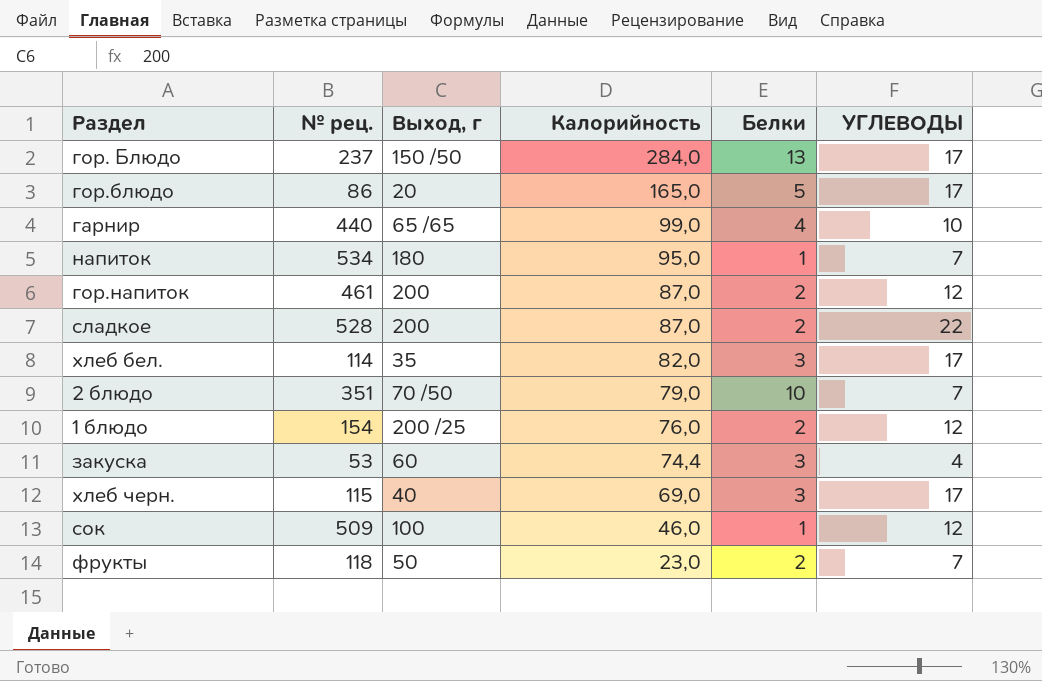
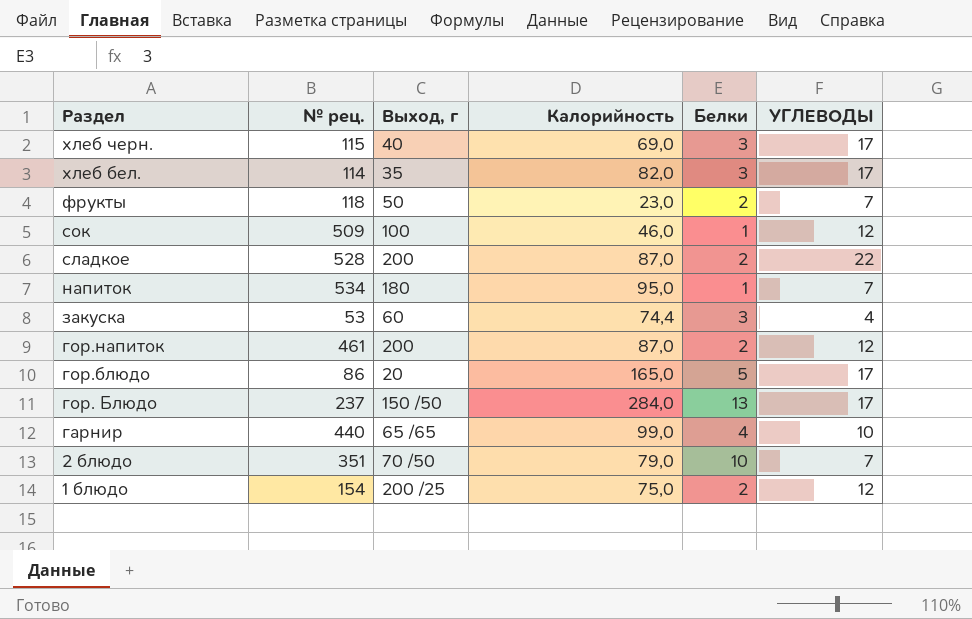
row order: Калорийность descending -> Раздел descending
1 блюдо | Калорийность: 76,0 -> 75,0

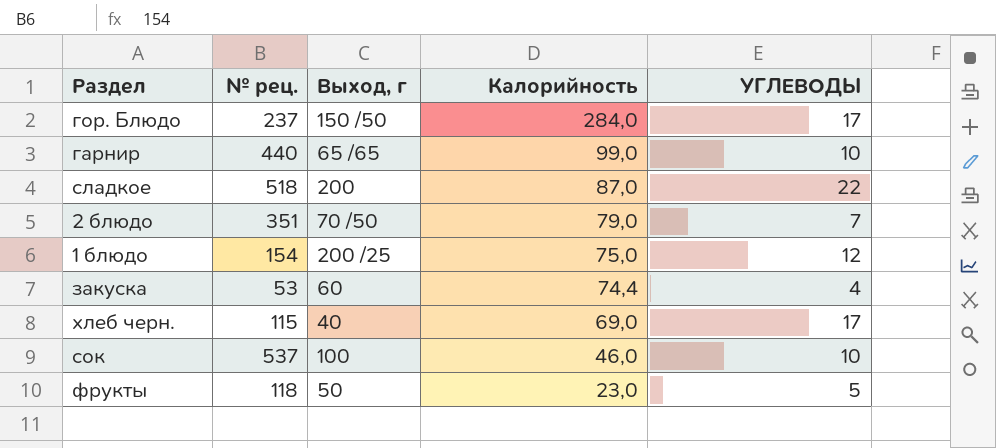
row order: Раздел descending -> Калорийность descending
column Белки | position: 5 -> none
row хлеб бел.: 114 | 35 | 82,0 | 3 | 17 -> none
row напиток: 534 | 180 | 95,0 | 1 | 7 -> none
row гор.напиток: 461 | 200 | 87,0 | 2 | 12 -> none
row гор.блюдо: 86 | 20 | 165,0 | 5 | 17 -> none
сладкое | № рец.: 528 -> 518
сок | № рец.: 509 -> 537
сок | УГЛЕВОДЫ: 12 -> 10
фрукты | УГЛЕВОДЫ: 7 -> 5

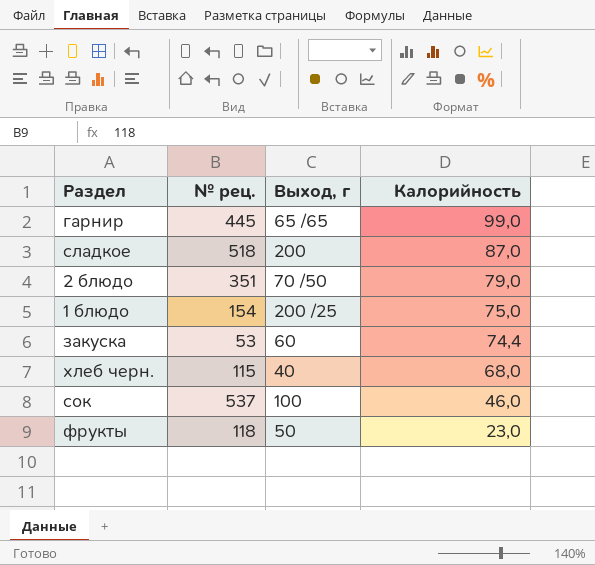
column УГЛЕВОДЫ | position: 5 -> none
row гор. Блюдо: 237 | 150 /50 | 284,0 | 17 -> none
гарнир | № рец.: 440 -> 445
хлеб черн. | Калорийность: 69,0 -> 68,0

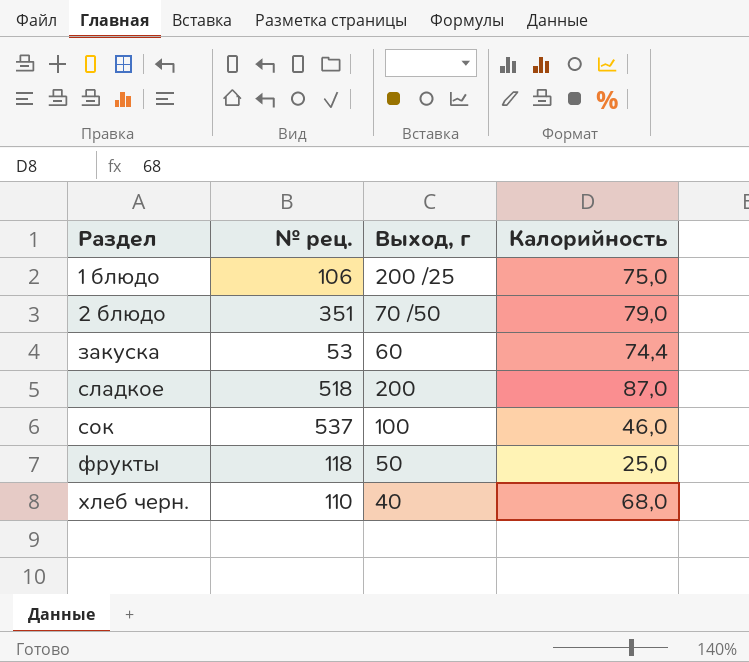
row order: Калорийность descending -> Раздел ascending
row гарнир: 445 | 65 /65 | 99,0 -> none
1 блюдо | № рец.: 154 -> 106
фрукты | Калорийность: 23,0 -> 25,0
хлеб черн. | № рец.: 115 -> 110

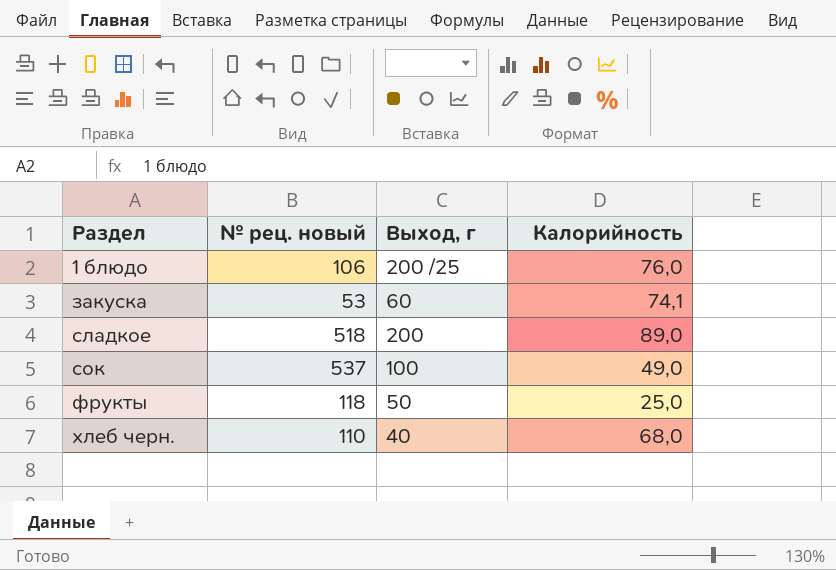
column name: № рец. -> № рец. новый
row 2 блюдо: 351 | 70 /50 | 79,0 -> none
1 блюдо | Калорийность: 75,0 -> 76,0
закуска | Калорийность: 74,4 -> 74,1
сладкое | Калорийность: 87,0 -> 89,0
сок | Калорийность: 46,0 -> 49,0

